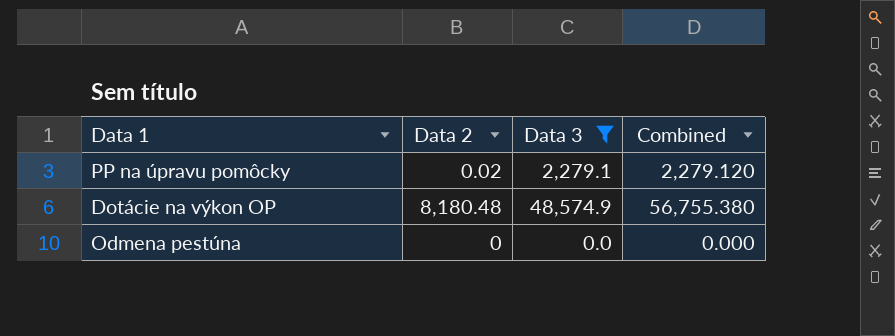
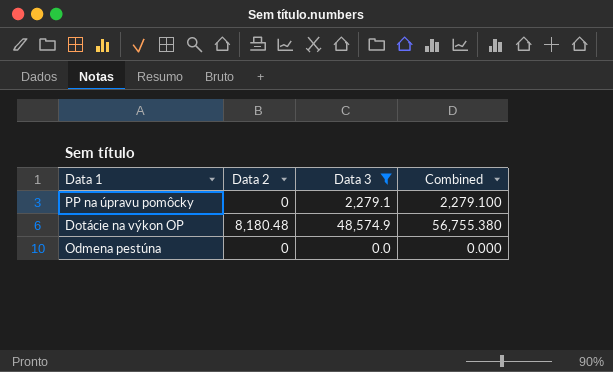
PP na úpravu pomôcky | Data 2: 0.02 -> 0
PP na úpravu pomôcky | Combined: 2,279.120 -> 2,279.100

